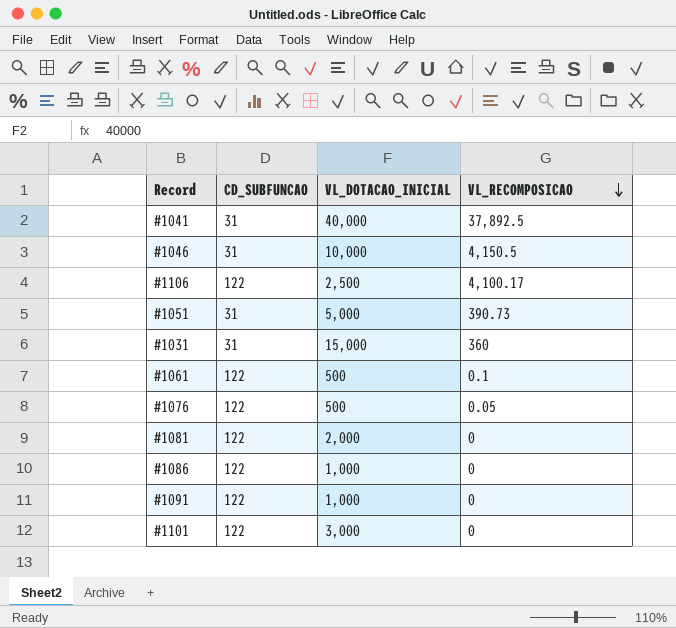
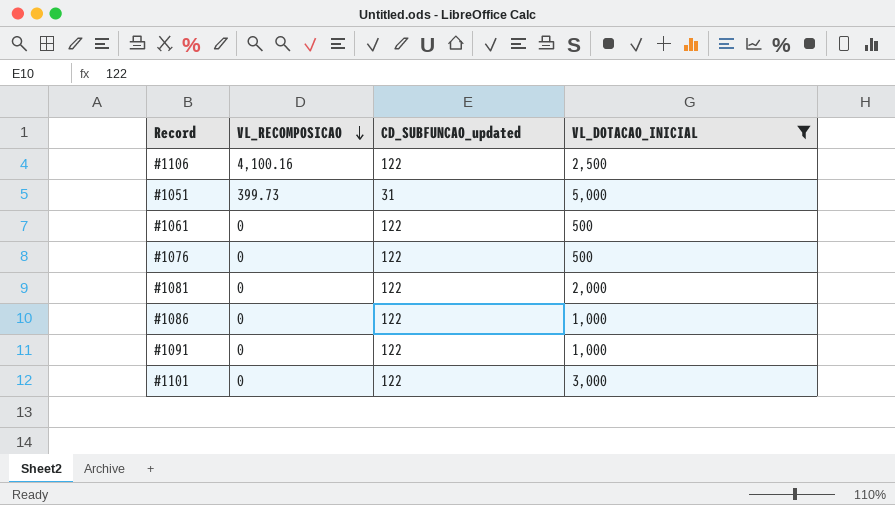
filter: none -> VL_DOTACAO_INICIAL <= 5,000
column VL_RECOMPOSICAO | position: 4 -> 2
column name: CD_SUBFUNCAO -> CD_SUBFUNCAO_updated
#1106 | VL_RECOMPOSICAO: 4,100.17 -> 4,100.16
#1051 | VL_RECOMPOSICAO: 390.73 -> 399.73
#1061 | VL_RECOMPOSICAO: 0.1 -> 0
#1076 | VL_RECOMPOSICAO: 0.05 -> 0

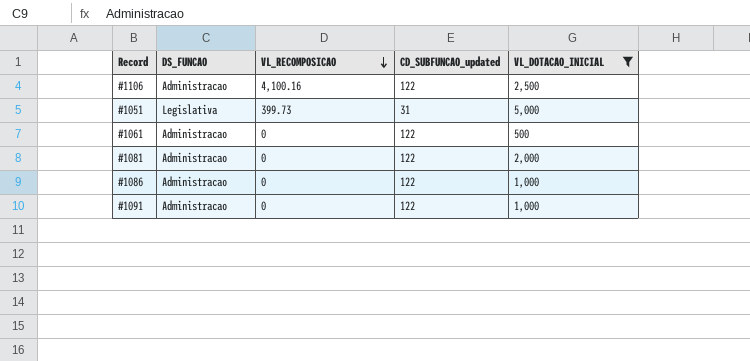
column DS_FUNCAO | position: none -> 2
row #1076: 0 | 122 | 500 -> none
row #1101: 0 | 122 | 3,000 -> none

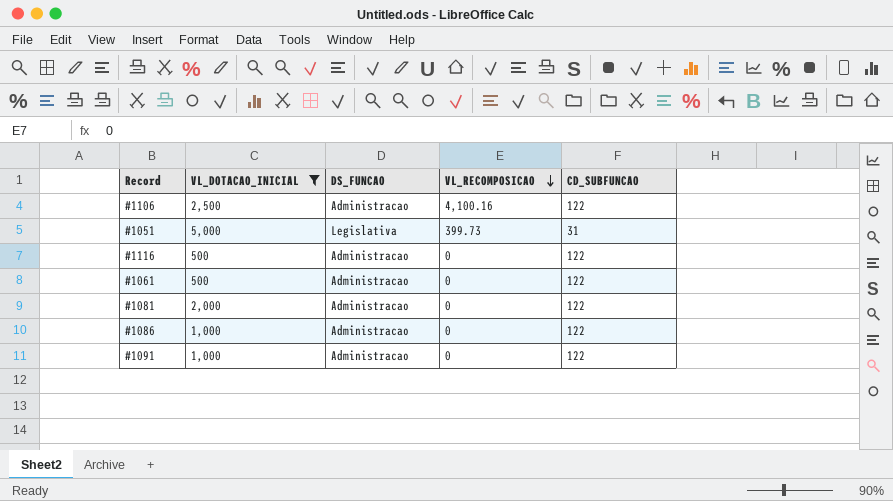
column VL_DOTACAO_INICIAL | position: 5 -> 2
column name: CD_SUBFUNCAO_updated -> CD_SUBFUNCAO
row #1116: none -> 500 | Administracao | 0 | 122

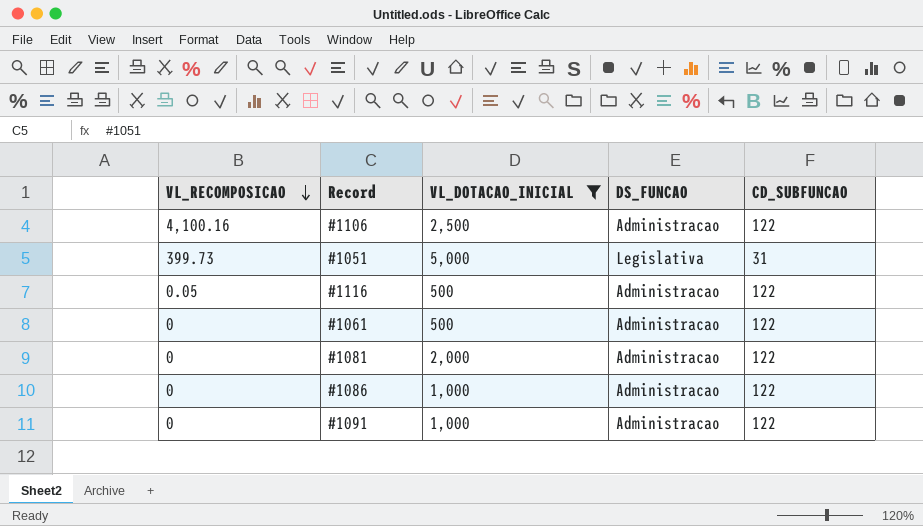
column VL_RECOMPOSICAO | position: 4 -> 1
#1116 | VL_RECOMPOSICAO: 0 -> 0.05

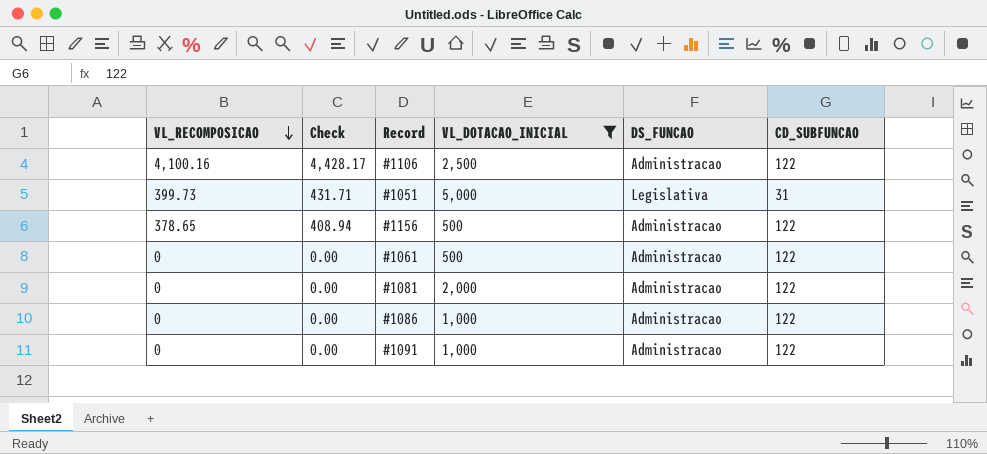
column Check | formula: none -> [VL_RECOMPOSICAO] * 1.08
row #1116: 0.05 | 500 | Administracao | 122 -> none
row #1156: none -> 378.65 | 408.94 | 500 | Administracao | 122

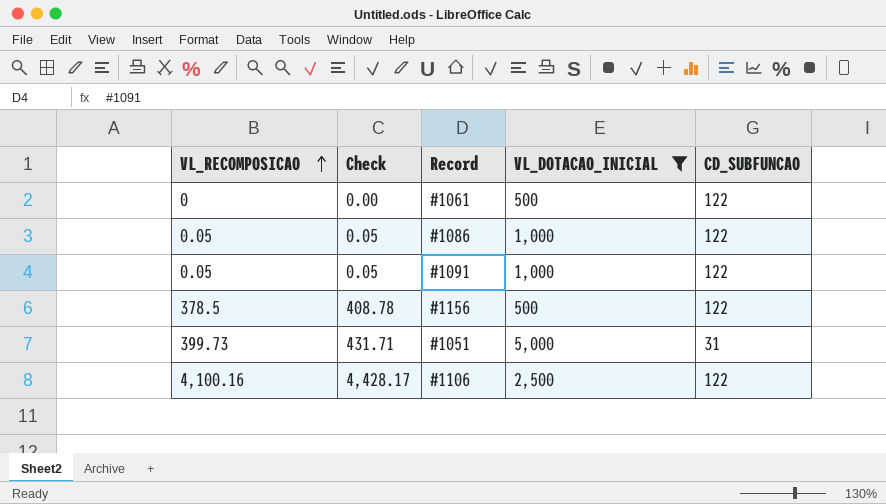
row order: VL_RECOMPOSICAO descending -> VL_RECOMPOSICAO ascending
column DS_FUNCAO | position: 5 -> none
row #1081: 0 | 0.00 | 2,000 | Administracao | 122 -> none
#1086 | VL_RECOMPOSICAO: 0 -> 0.05
#1086 | Check: 0.00 -> 0.05
#1091 | VL_RECOMPOSICAO: 0 -> 0.05
#1091 | Check: 0.00 -> 0.05
#1156 | VL_RECOMPOSICAO: 378.65 -> 378.5
#1156 | Check: 408.94 -> 408.78

